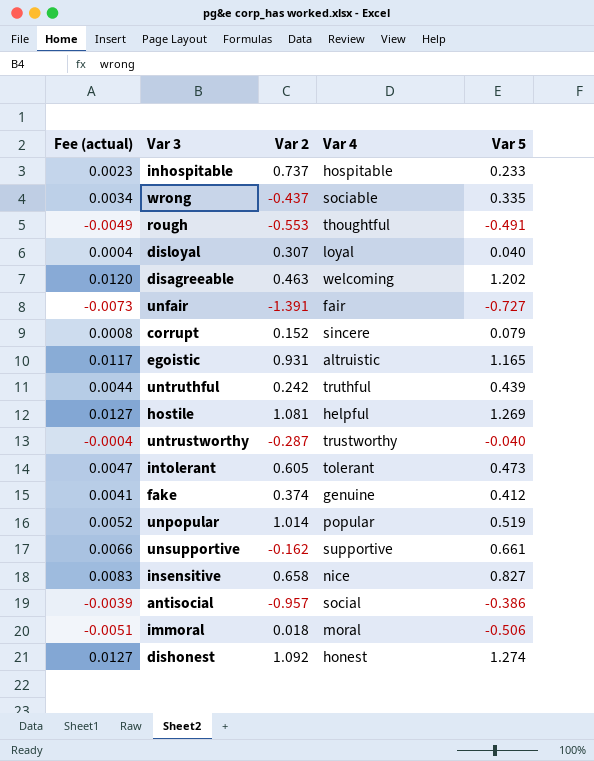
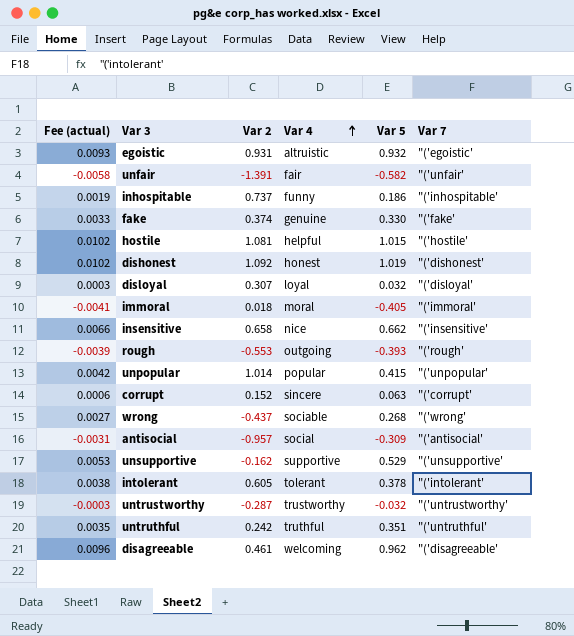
row order: none -> Var 4 ascending
column Var 7 | position: none -> 6
egoistic | Fee (actual): 0.0117 -> 0.0093
egoistic | Var 5: 1.165 -> 0.932
unfair | Fee (actual): -0.0073 -> -0.0058
unfair | Var 5: -0.727 -> -0.582
inhospitable | Fee (actual): 0.0023 -> 0.0019
inhospitable | Var 4: hospitable -> funny
inhospitable | Var 5: 0.233 -> 0.186
fake | Fee (actual): 0.0041 -> 0.0033
fake | Var 5: 0.412 -> 0.330
hostile | Fee (actual): 0.0127 -> 0.0102
hostile | Var 5: 1.269 -> 1.015
dishonest | Fee (actual): 0.0127 -> 0.0102
dishonest | Var 5: 1.274 -> 1.019
disloyal | Fee (actual): 0.0004 -> 0.0003
disloyal | Var 5: 0.040 -> 0.032
immoral | Fee (actual): -0.0051 -> -0.0041
immoral | Var 5: -0.506 -> -0.405
insensitive | Fee (actual): 0.0083 -> 0.0066
insensitive | Var 5: 0.827 -> 0.662
rough | Fee (actual): -0.0049 -> -0.0039
rough | Var 4: thoughtful -> outgoing
rough | Var 5: -0.491 -> -0.393
unpopular | Fee (actual): 0.0052 -> 0.0042
unpopular | Var 5: 0.519 -> 0.415
corrupt | Fee (actual): 0.0008 -> 0.0006
corrupt | Var 5: 0.079 -> 0.063
wrong | Fee (actual): 0.0034 -> 0.0027
wrong | Var 5: 0.335 -> 0.268
antisocial | Fee (actual): -0.0039 -> -0.0031
antisocial | Var 5: -0.386 -> -0.309
unsupportive | Fee (actual): 0.0066 -> 0.0053
unsupportive | Var 5: 0.661 -> 0.529
intolerant | Fee (actual): 0.0047 -> 0.0038
intolerant | Var 5: 0.473 -> 0.378
untrustworthy | Fee (actual): -0.0004 -> -0.0003
untrustworthy | Var 5: -0.040 -> -0.032
untruthful | Fee (actual): 0.0044 -> 0.0035
untruthful | Var 5: 0.439 -> 0.351
disagreeable | Fee (actual): 0.0120 -> 0.0096
disagreeable | Var 2: 0.463 -> 0.461
disagreeable | Var 5: 1.202 -> 0.962

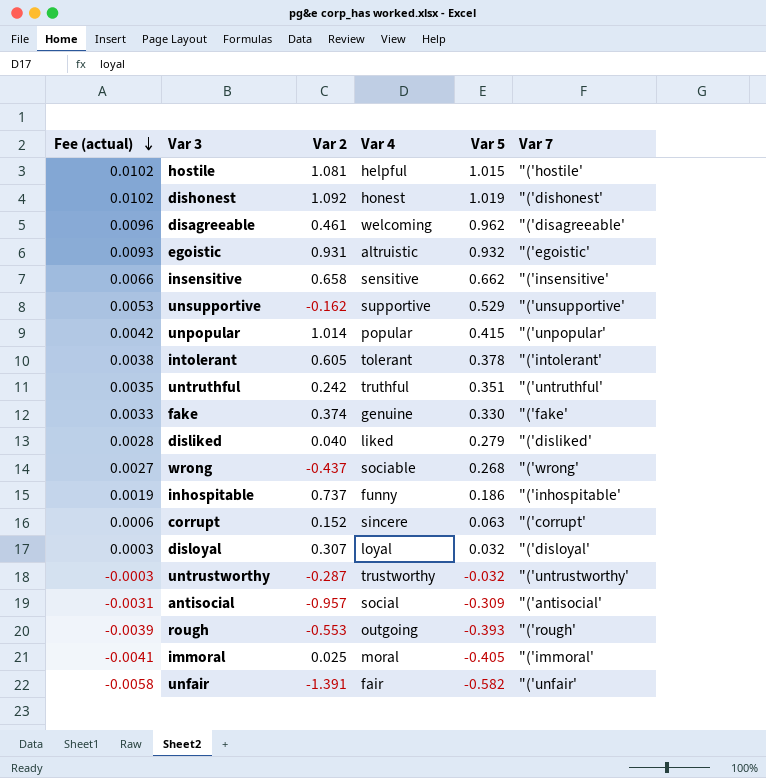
row order: Var 4 ascending -> Fee (actual) descending
insensitive | Var 4: nice -> sensitive
row disliked: none -> 0.0028 | 0.040 | liked | 0.279 | "('disliked'
immoral | Var 2: 0.018 -> 0.025

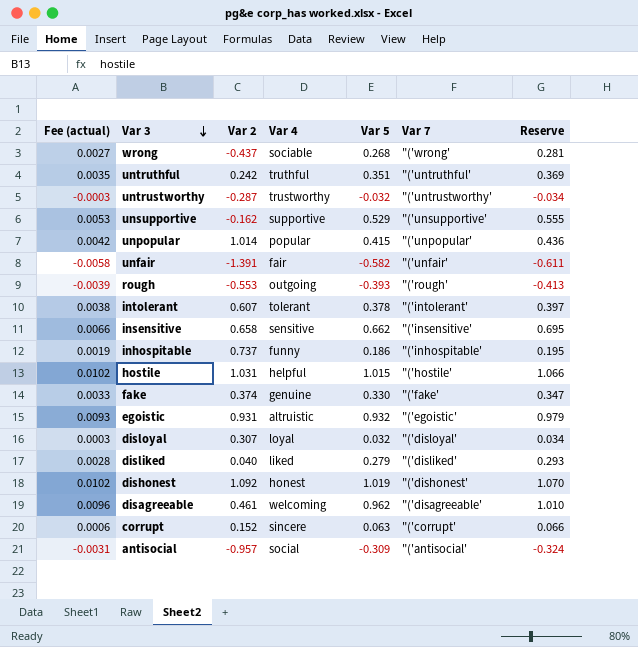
row order: Fee (actual) descending -> Var 3 descending
column Reserve | formula: none -> [Var 5] * 1.05
row immoral: -0.0041 | 0.025 | moral | -0.405 | "('immoral' -> none
intolerant | Var 2: 0.605 -> 0.607
hostile | Var 2: 1.081 -> 1.031

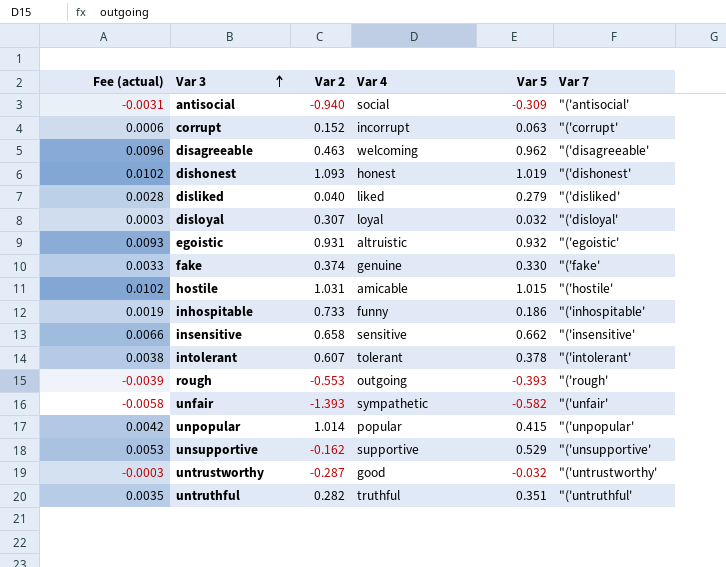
row order: Var 3 descending -> Var 3 ascending
column Reserve | formula: [Var 5] * 1.05 -> none
row wrong: 0.0027 | -0.437 | sociable | 0.268 | "('wrong' | 0.281 -> none
antisocial | Var 2: -0.957 -> -0.940
corrupt | Var 4: sincere -> incorrupt
disagreeable | Var 2: 0.461 -> 0.463
dishonest | Var 2: 1.092 -> 1.093
hostile | Var 4: helpful -> amicable
inhospitable | Var 2: 0.737 -> 0.733
unfair | Var 2: -1.391 -> -1.393
unfair | Var 4: fair -> sympathetic
untrustworthy | Var 4: trustworthy -> good
untruthful | Var 2: 0.242 -> 0.282

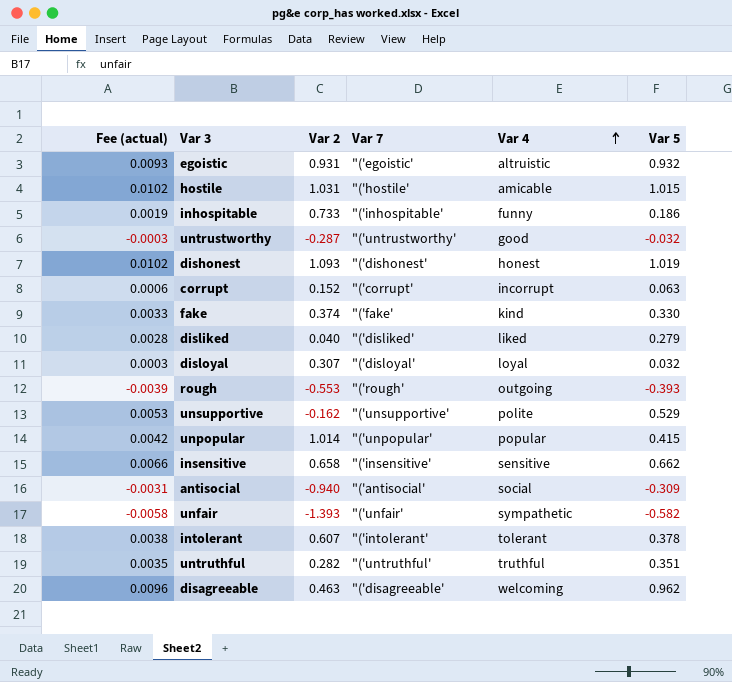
row order: Var 3 ascending -> Var 4 ascending
column Var 7 | position: 6 -> 4
fake | Var 4: genuine -> kind
unsupportive | Var 4: supportive -> polite

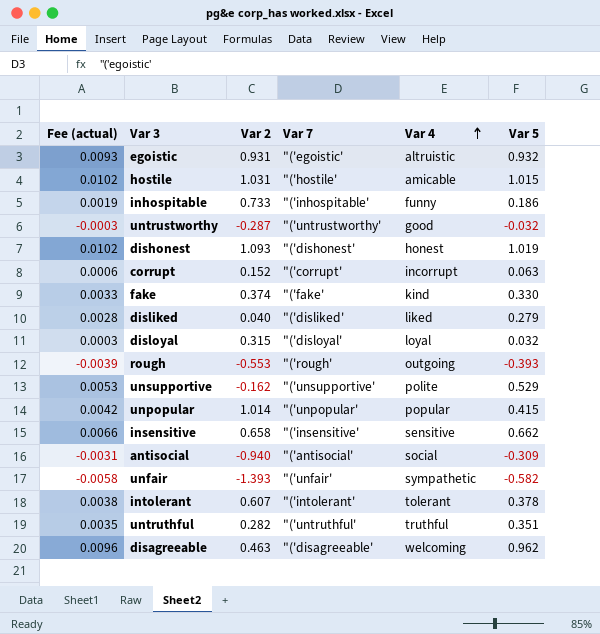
disloyal | Var 2: 0.307 -> 0.315

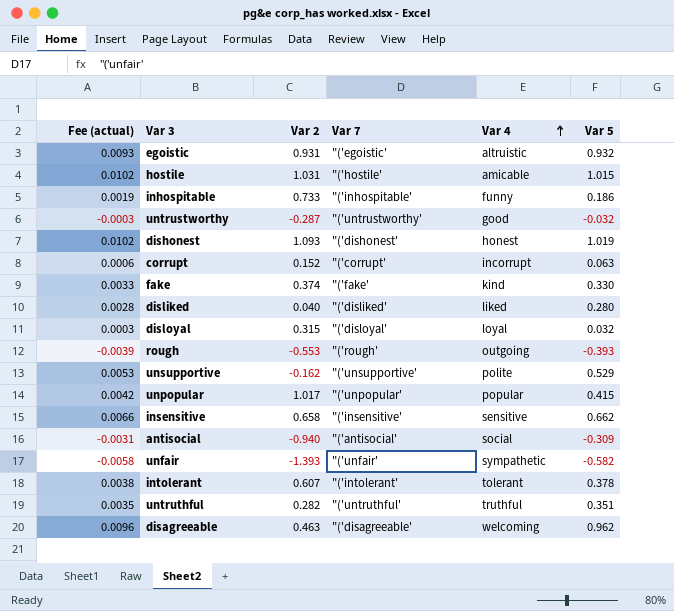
disliked | Var 5: 0.279 -> 0.280
unpopular | Var 2: 1.014 -> 1.017

